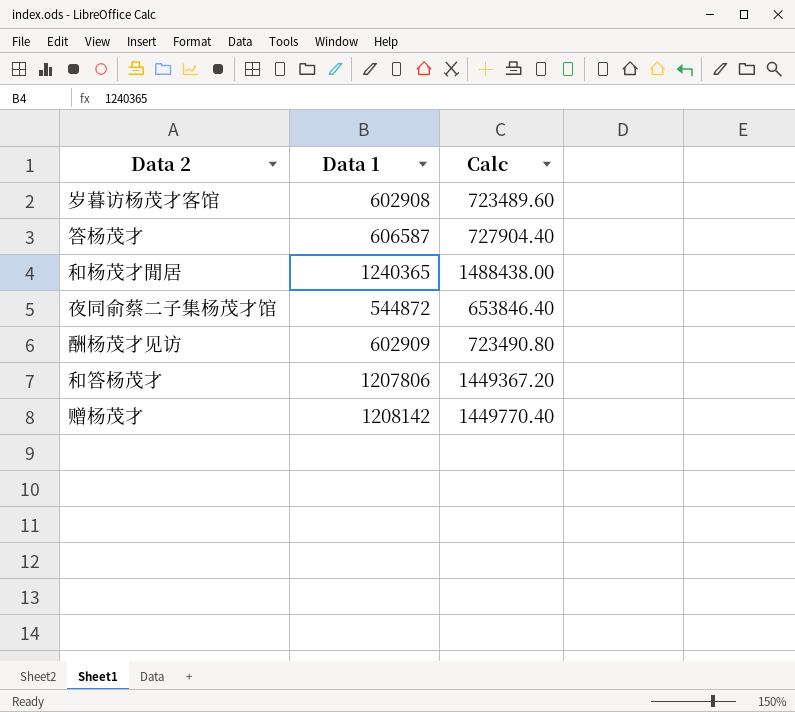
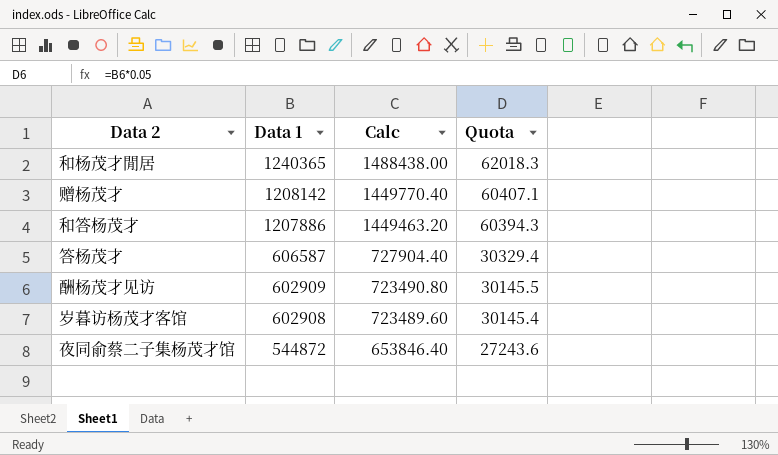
row order: none -> Data 1 descending
column Quota | formula: none -> [Data 1] * 0.05
和答杨茂才 | Data 1: 1207806 -> 1207886
和答杨茂才 | Calc: 1449367.20 -> 1449463.20

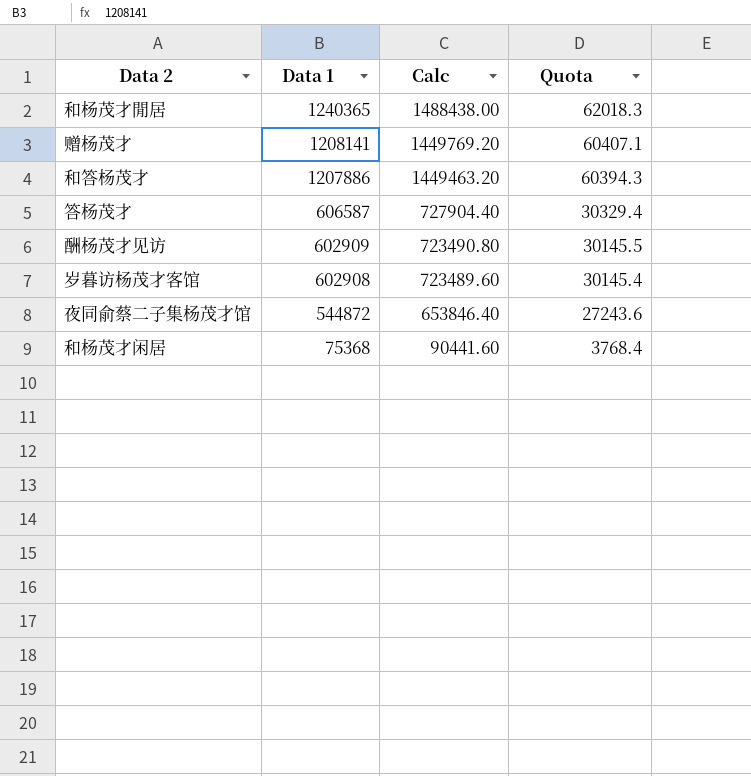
赠杨茂才 | Data 1: 1208142 -> 1208141
赠杨茂才 | Calc: 1449770.40 -> 1449769.20
row 和杨茂才闲居: none -> 75368 | 90441.60 | 3768.4

